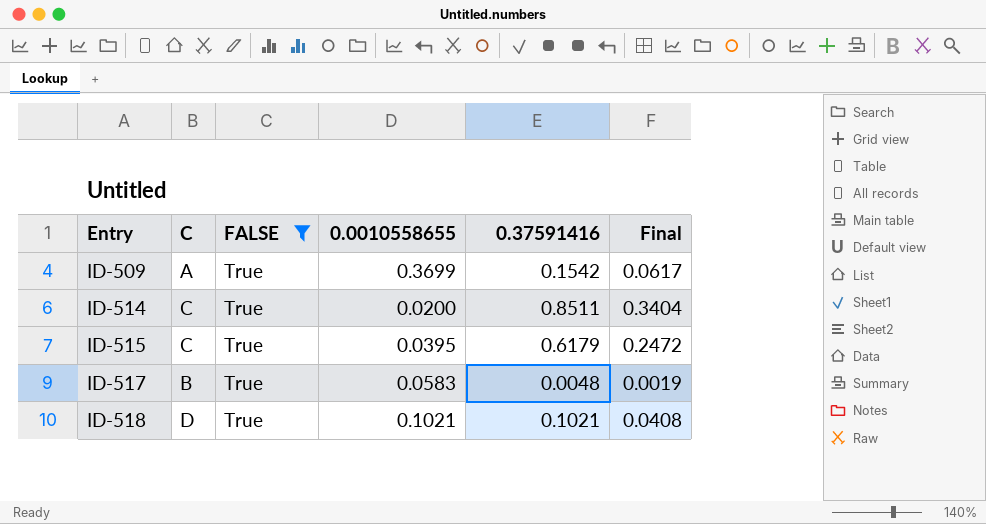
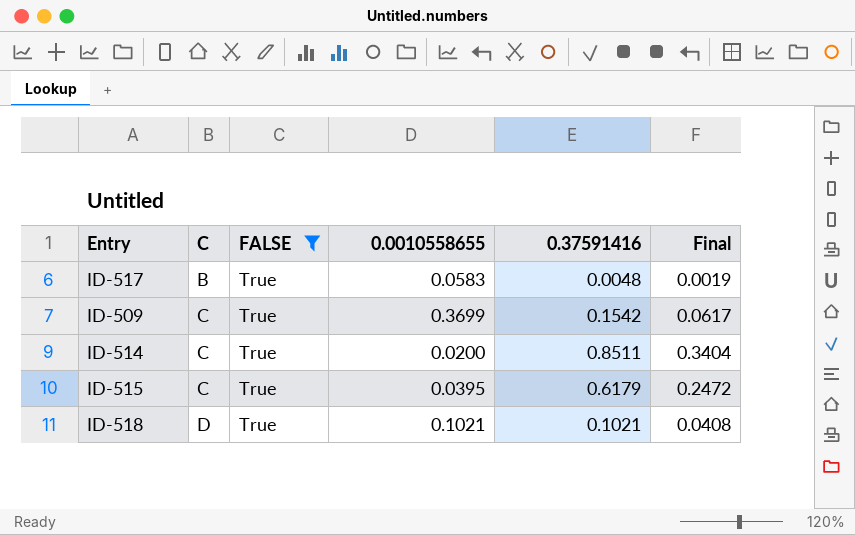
row order: Entry ascending -> C ascending
ID-509 | C: A -> C

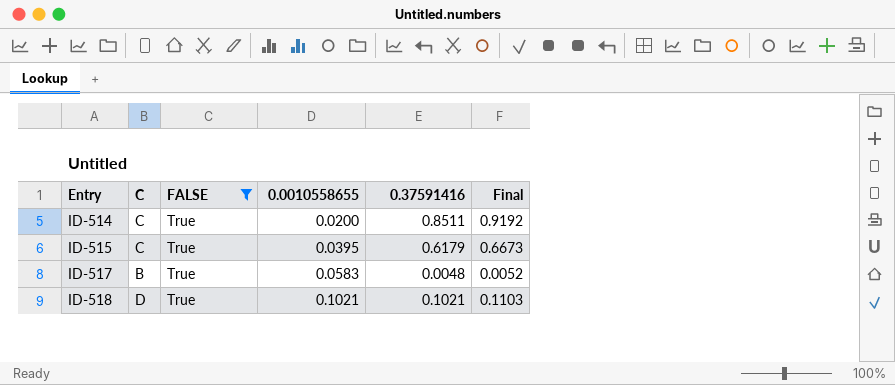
row order: C ascending -> Entry ascending
column Final | formula: [0.37591416] * 0.4 -> [0.37591416] * 1.08
row ID-509: C | True | 0.3699 | 0.1542 | 0.0617 -> none

